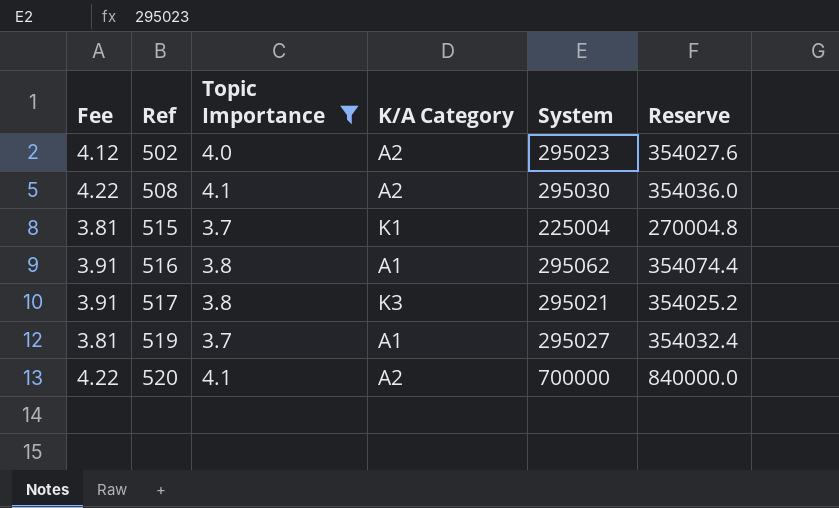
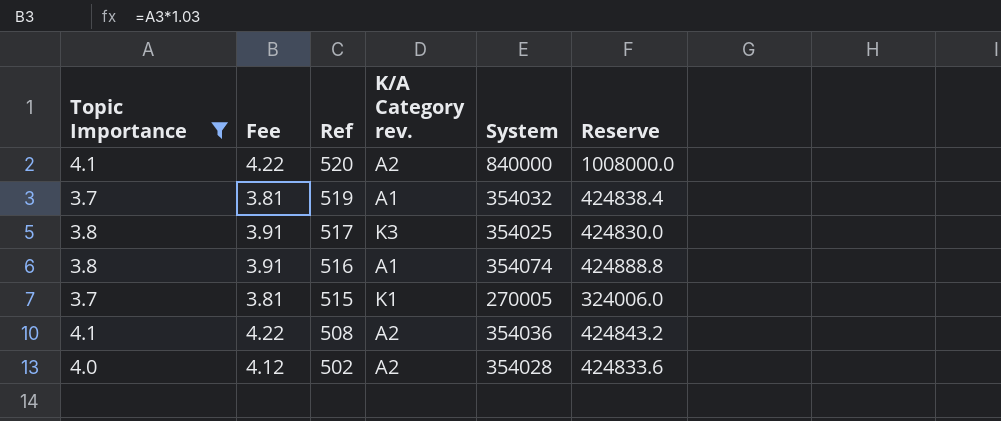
row order: Ref ascending -> Ref descending
column Topic Importance | position: 3 -> 1
column name: K/A Category -> K/A Category rev.
520 | System: 700000 -> 840000
520 | Reserve: 840000.0 -> 1008000.0
519 | System: 295027 -> 354032
519 | Reserve: 354032.4 -> 424838.4
517 | System: 295021 -> 354025
517 | Reserve: 354025.2 -> 424830.0
516 | System: 295062 -> 354074
516 | Reserve: 354074.4 -> 424888.8
515 | System: 225004 -> 270005
515 | Reserve: 270004.8 -> 324006.0
508 | System: 295030 -> 354036
508 | Reserve: 354036.0 -> 424843.2
502 | System: 295023 -> 354028
502 | Reserve: 354027.6 -> 424833.6

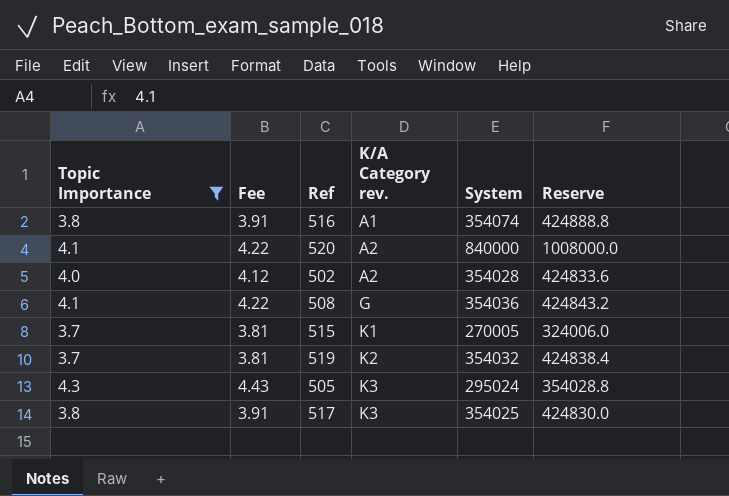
row order: Ref descending -> K/A Category rev. ascending
508 | K/A Category rev.: A2 -> G
519 | K/A Category rev.: A1 -> K2
row 505: none -> 4.3 | 4.43 | K3 | 295024 | 354028.8

